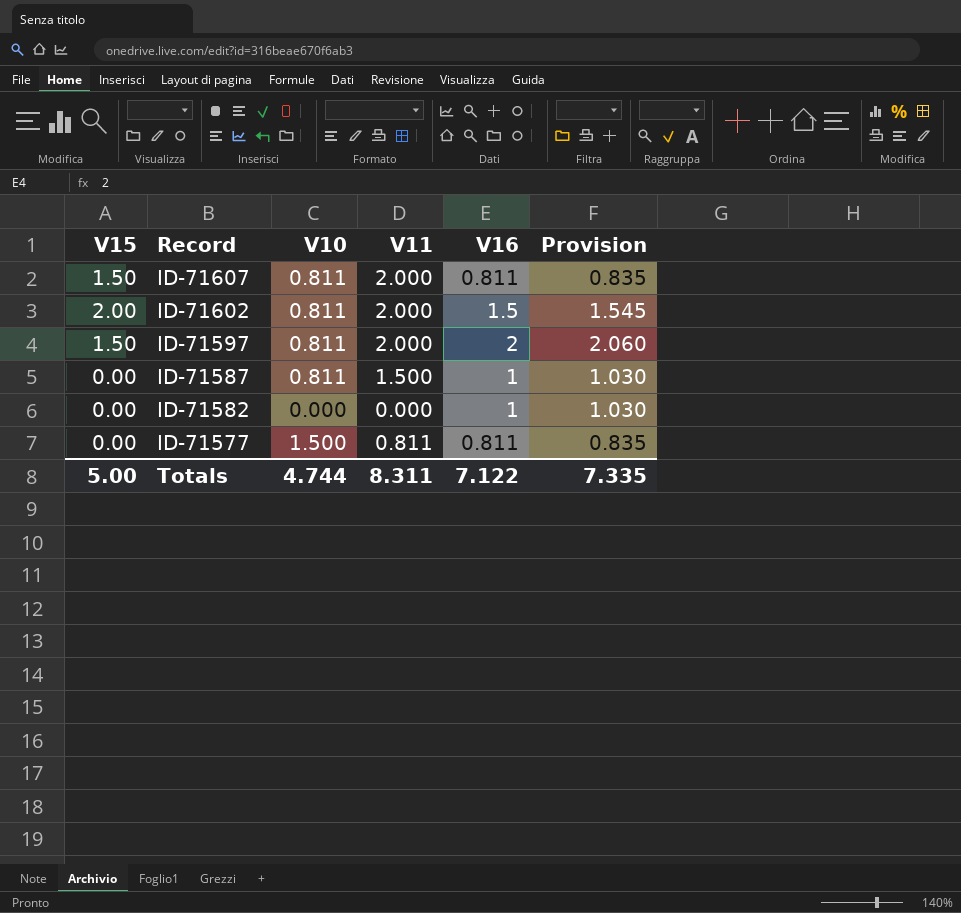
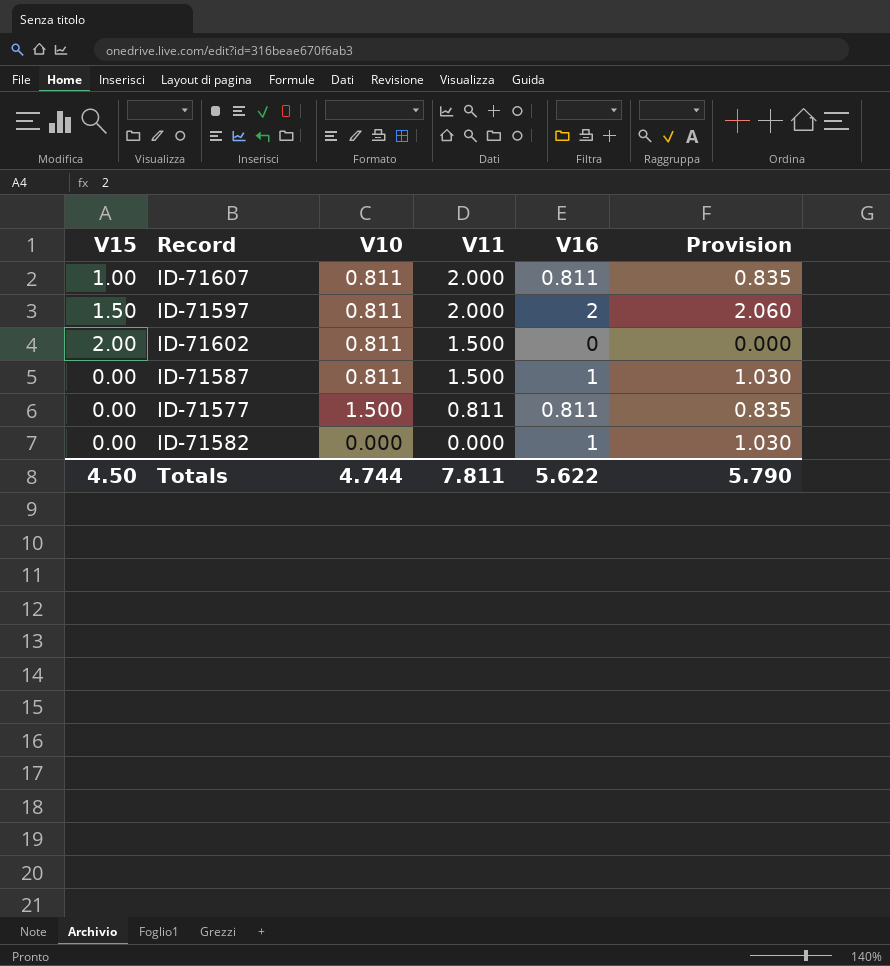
row order: Record descending -> V11 descending
ID-71607 | V15: 1.50 -> 1.00
ID-71602 | V11: 2.000 -> 1.500
ID-71602 | V16: 1.5 -> 0
ID-71602 | Provision: 1.545 -> 0.000
Totals | V15: 5.00 -> 4.50
Totals | V11: 8.311 -> 7.811
Totals | V16: 7.122 -> 5.622
Totals | Provision: 7.335 -> 5.790

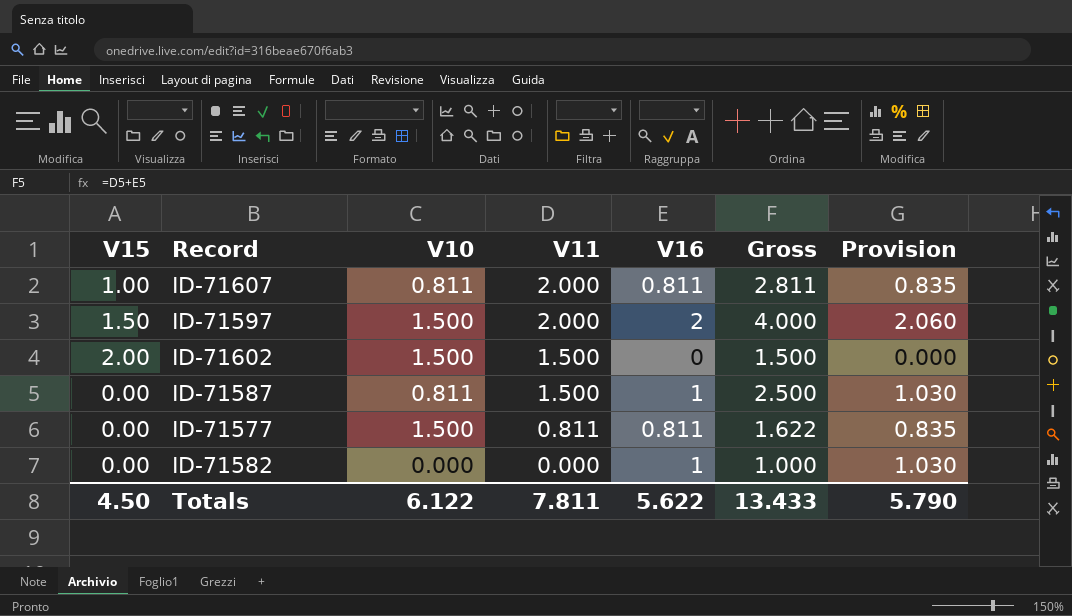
column Gross | formula: none -> [V11] + [V16]
ID-71597 | V10: 0.811 -> 1.500
ID-71602 | V10: 0.811 -> 1.500
Totals | V10: 4.744 -> 6.122

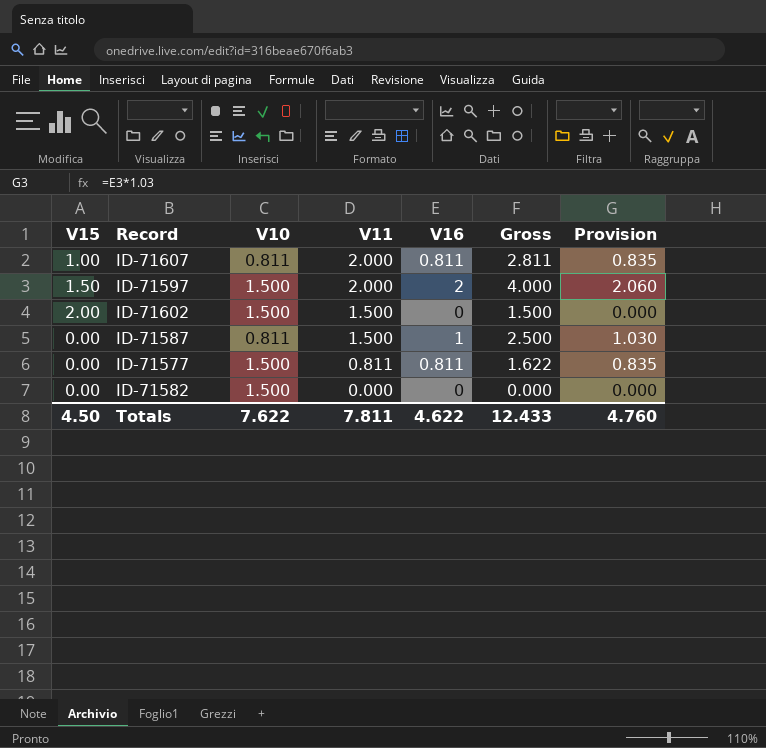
ID-71582 | V10: 0.000 -> 1.500
ID-71582 | V16: 1 -> 0
ID-71582 | Gross: 1.000 -> 0.000
ID-71582 | Provision: 1.030 -> 0.000
Totals | V10: 6.122 -> 7.622
Totals | V16: 5.622 -> 4.622
Totals | Gross: 13.433 -> 12.433
Totals | Provision: 5.790 -> 4.760

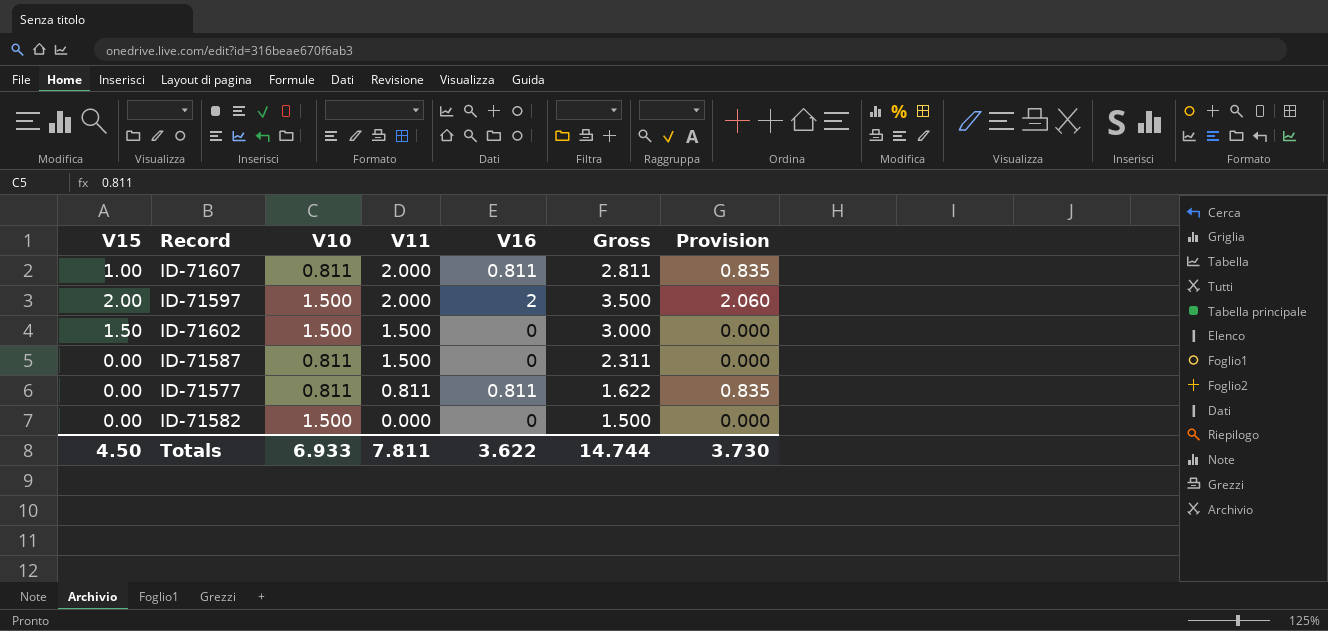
column Gross | formula: [V11] + [V16] -> [V10] + [V11]
ID-71597 | V15: 1.50 -> 2.00
ID-71602 | V15: 2.00 -> 1.50
ID-71587 | V16: 1 -> 0
ID-71587 | Provision: 1.030 -> 0.000
ID-71577 | V10: 1.500 -> 0.811
Totals | V10: 7.622 -> 6.933
Totals | V16: 4.622 -> 3.622
Totals | Gross: 12.433 -> 14.744
Totals | Provision: 4.760 -> 3.730

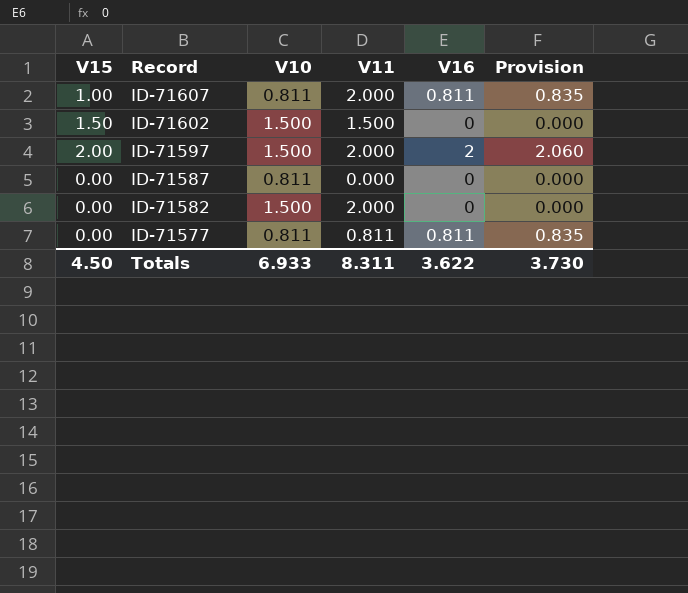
row order: V11 descending -> Record descending
column Gross | formula: [V10] + [V11] -> none
ID-71587 | V11: 1.500 -> 0.000
ID-71582 | V11: 0.000 -> 2.000
Totals | V11: 7.811 -> 8.311

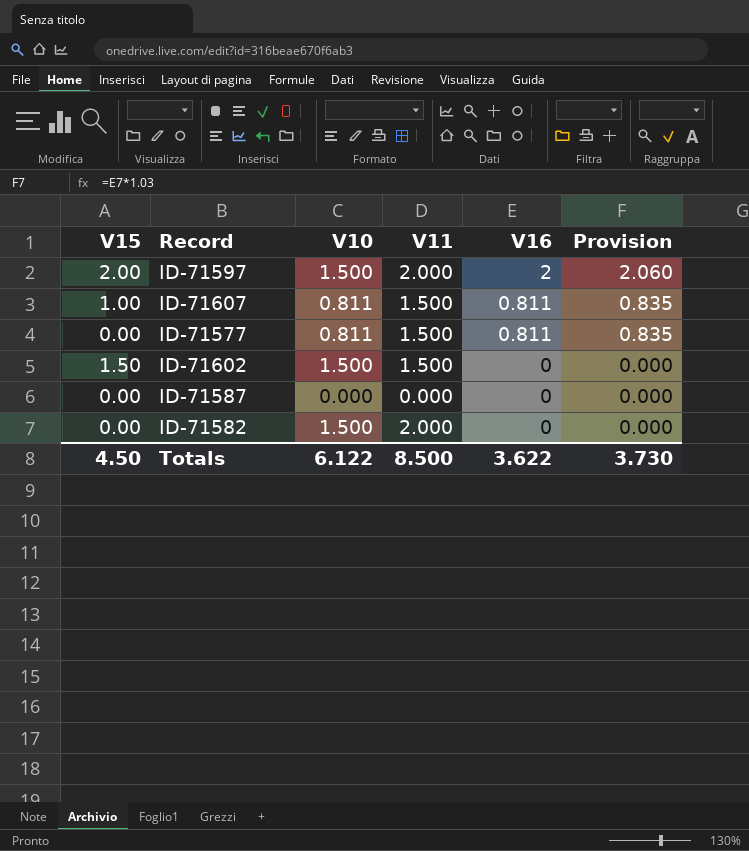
row order: Record descending -> V16 descending
ID-71607 | V11: 2.000 -> 1.500
ID-71577 | V11: 0.811 -> 1.500
ID-71587 | V10: 0.811 -> 0.000
Totals | V10: 6.933 -> 6.122
Totals | V11: 8.311 -> 8.500

